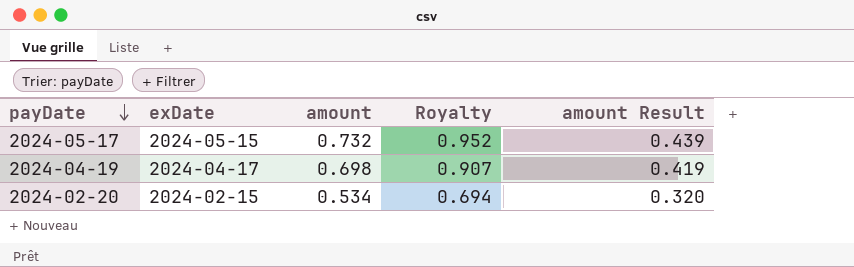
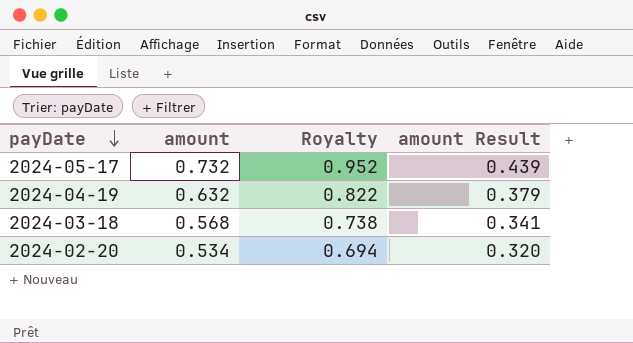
column exDate | position: 2 -> none
2024-04-19 | amount: 0.698 -> 0.632
2024-04-19 | Royalty: 0.907 -> 0.822
2024-04-19 | amount Result: 0.419 -> 0.379
row 2024-03-18: none -> 0.568 | 0.738 | 0.341

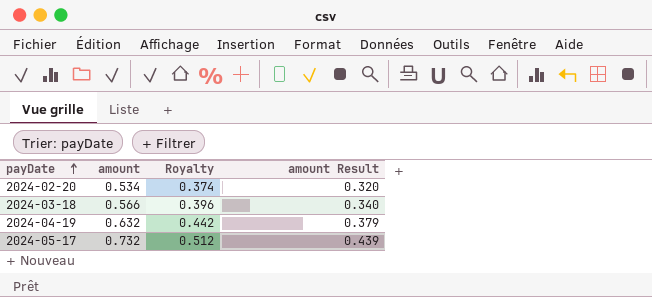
row order: payDate descending -> payDate ascending
column Royalty | formula: [amount] * 1.3 -> [amount] * 0.7
2024-03-18 | amount: 0.568 -> 0.566
2024-03-18 | amount Result: 0.341 -> 0.340

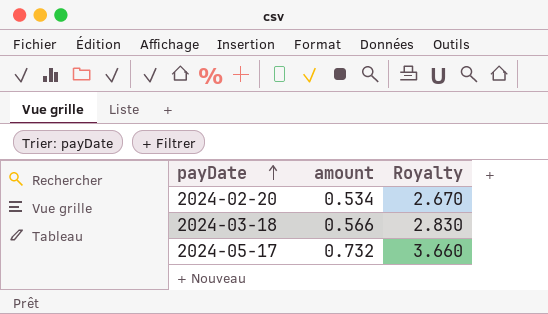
column amount Result | formula: [amount] * 0.6 -> none
column Royalty | formula: [amount] * 0.7 -> [amount] * 5
row 2024-04-19: 0.632 | 0.442 | 0.379 -> none

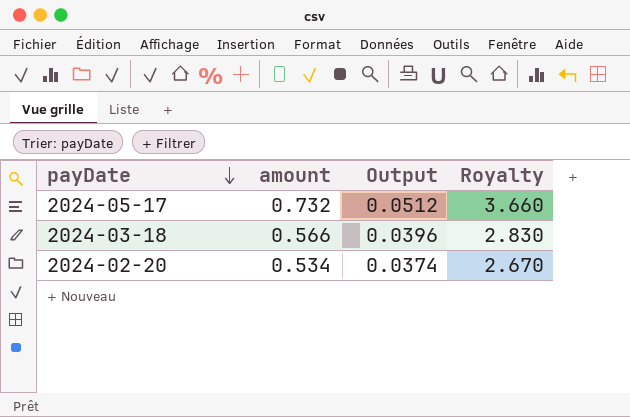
row order: payDate ascending -> payDate descending
column Output | formula: none -> [amount] * 0.07

